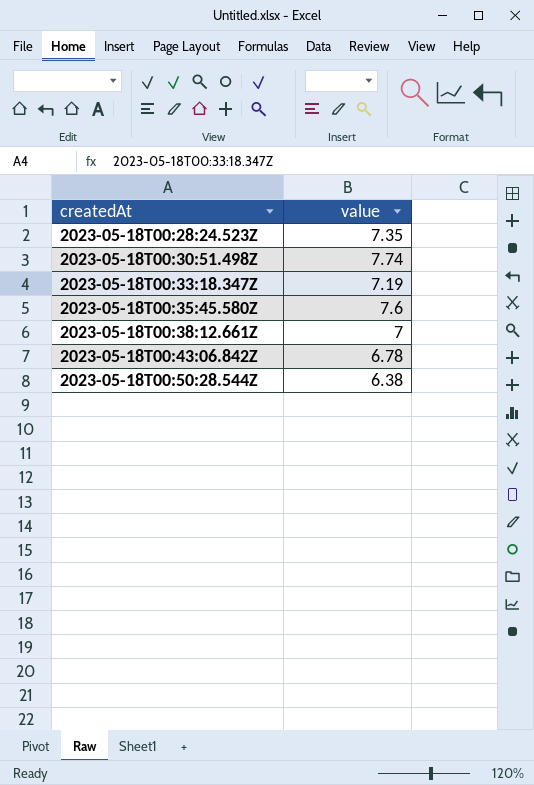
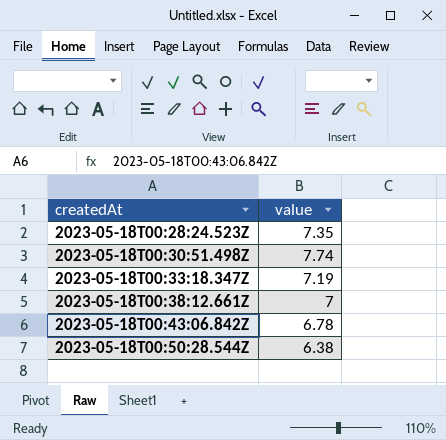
row 2023-05-18T00:35:45.580Z: 7.6 -> none

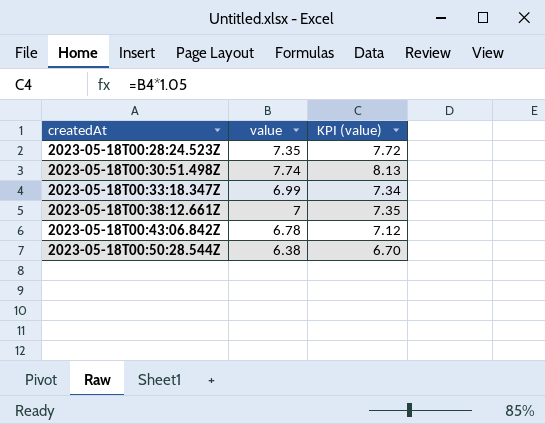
column KPI (value) | formula: none -> [value] * 1.05
2023-05-18T00:33:18.347Z | value: 7.19 -> 6.99

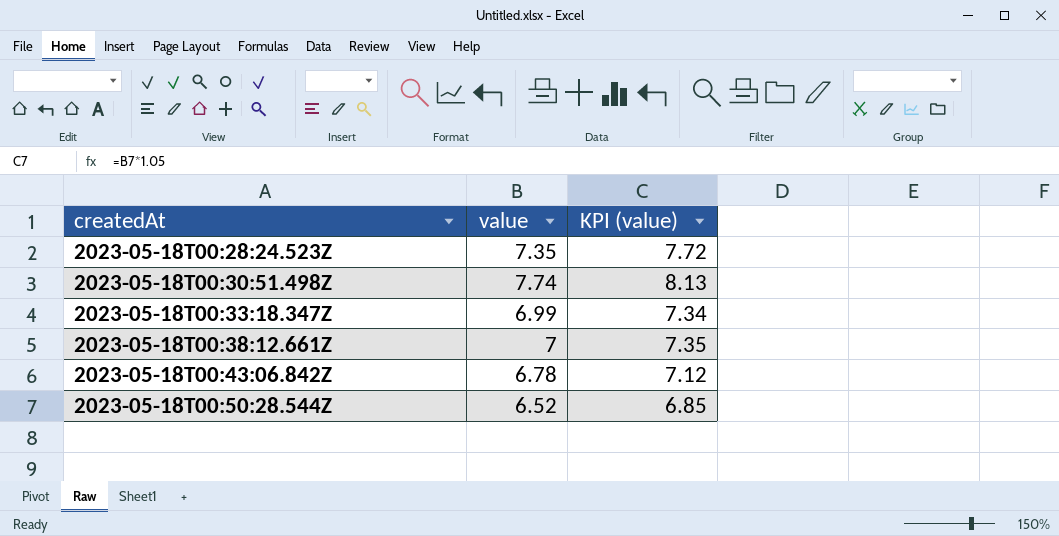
2023-05-18T00:50:28.544Z | value: 6.38 -> 6.52
2023-05-18T00:50:28.544Z | KPI (value): 6.70 -> 6.85

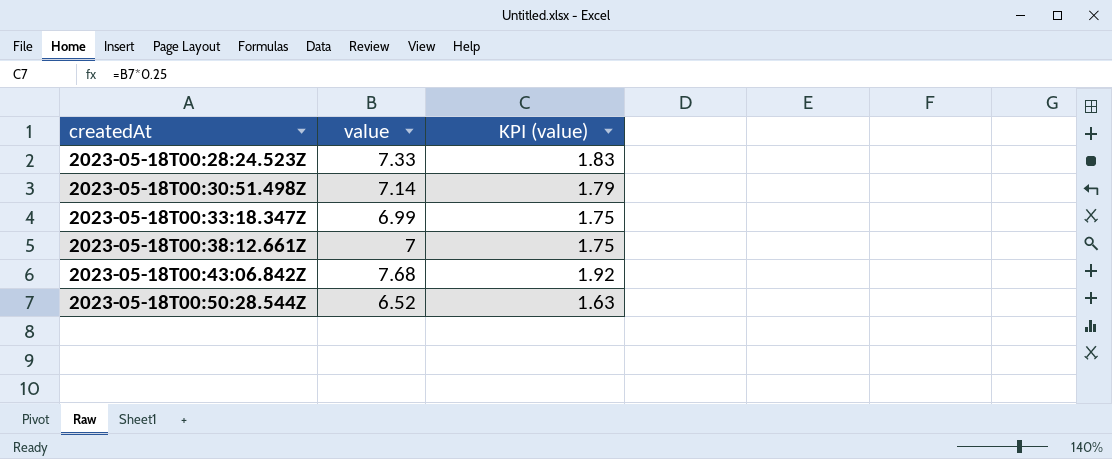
column KPI (value) | formula: [value] * 1.05 -> [value] * 0.25
2023-05-18T00:28:24.523Z | value: 7.35 -> 7.33
2023-05-18T00:30:51.498Z | value: 7.74 -> 7.14
2023-05-18T00:43:06.842Z | value: 6.78 -> 7.68

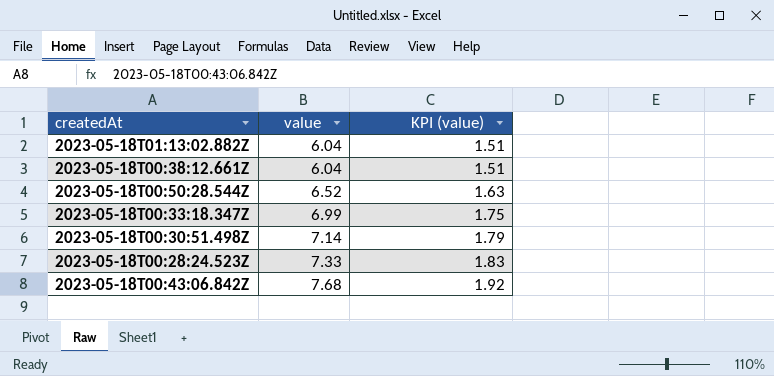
row order: createdAt ascending -> value ascending
row 2023-05-18T01:13:02.882Z: none -> 6.04 | 1.51
2023-05-18T00:38:12.661Z | value: 7 -> 6.04
2023-05-18T00:38:12.661Z | KPI (value): 1.75 -> 1.51

